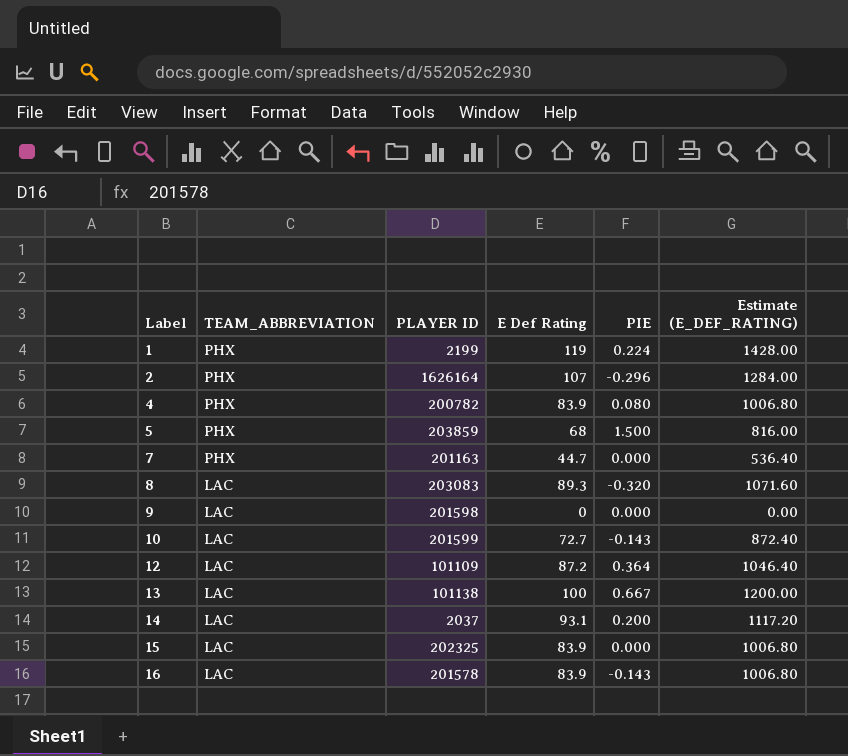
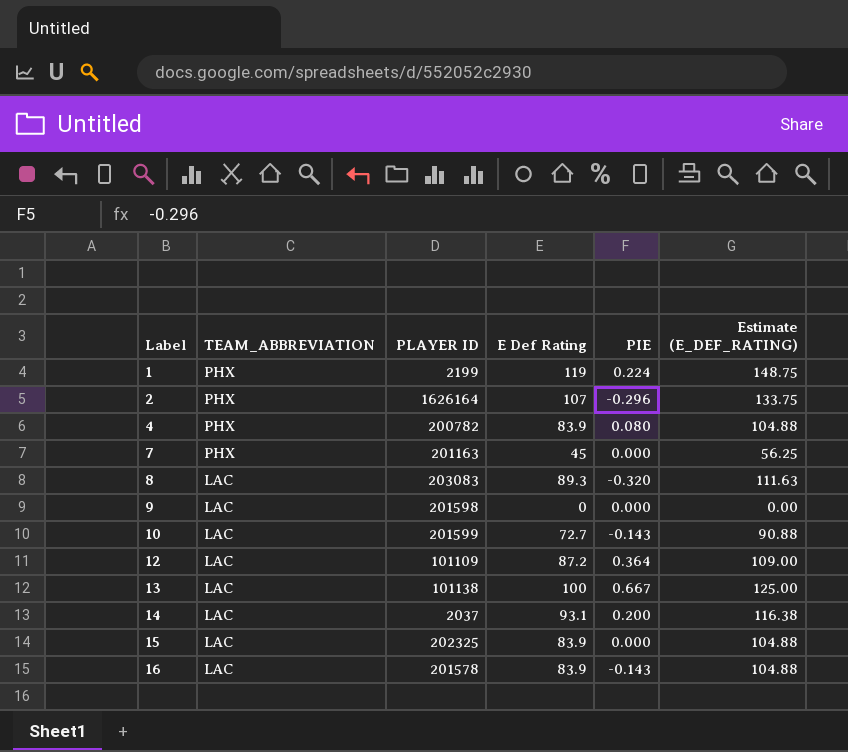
column Estimate (E_DEF_RATING) | formula: [E Def Rating] * 12 -> [E Def Rating] * 1.25
row 5: PHX | 203859 | 68 | 1.500 | 816.00 -> none
7 | E Def Rating: 44.7 -> 45

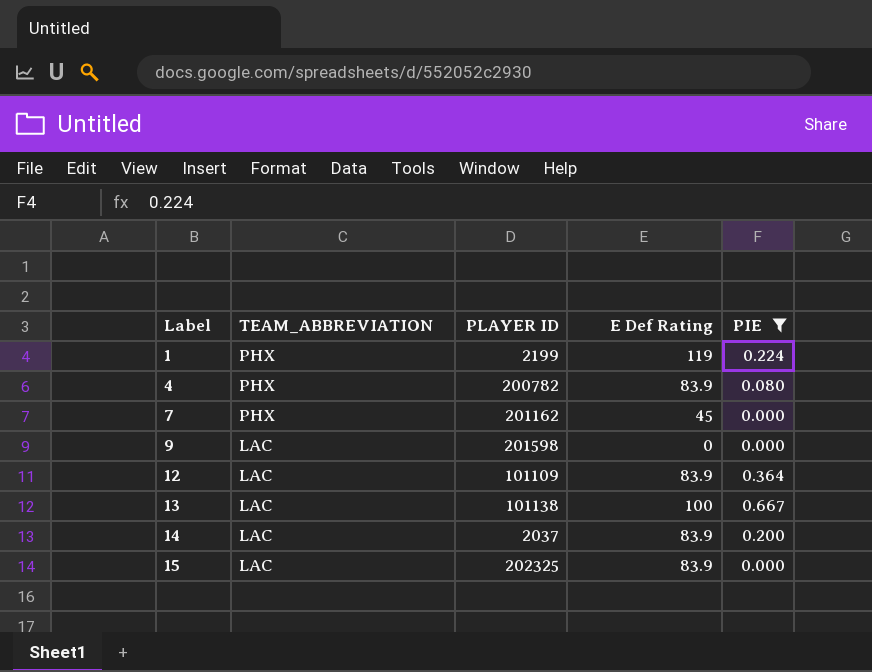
filter: none -> PIE >= 0.000
column Estimate (E_DEF_RATING) | formula: [E Def Rating] * 1.25 -> none
7 | PLAYER ID: 201163 -> 201162
12 | E Def Rating: 87.2 -> 83.9
14 | E Def Rating: 93.1 -> 83.9

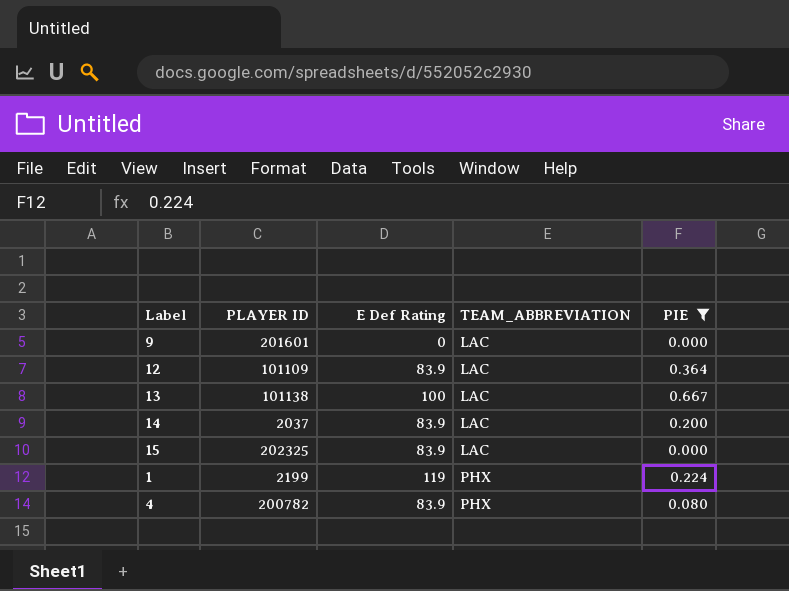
row order: Label ascending -> TEAM_ABBREVIATION ascending
column TEAM_ABBREVIATION | position: 2 -> 4
row 7: PHX | 201162 | 45 | 0.000 -> none
9 | PLAYER ID: 201598 -> 201601

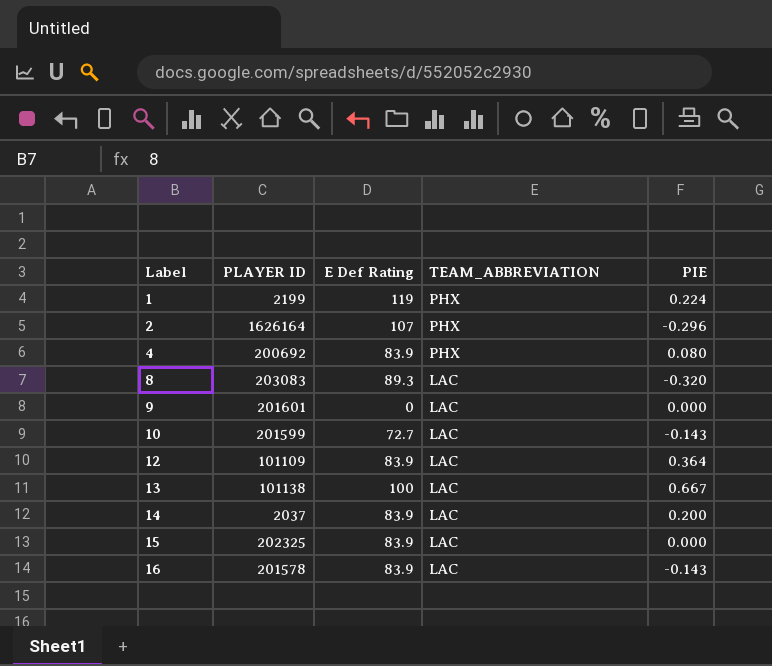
filter: PIE >= 0.000 -> none
row order: TEAM_ABBREVIATION ascending -> Label ascending
4 | PLAYER ID: 200782 -> 200692

